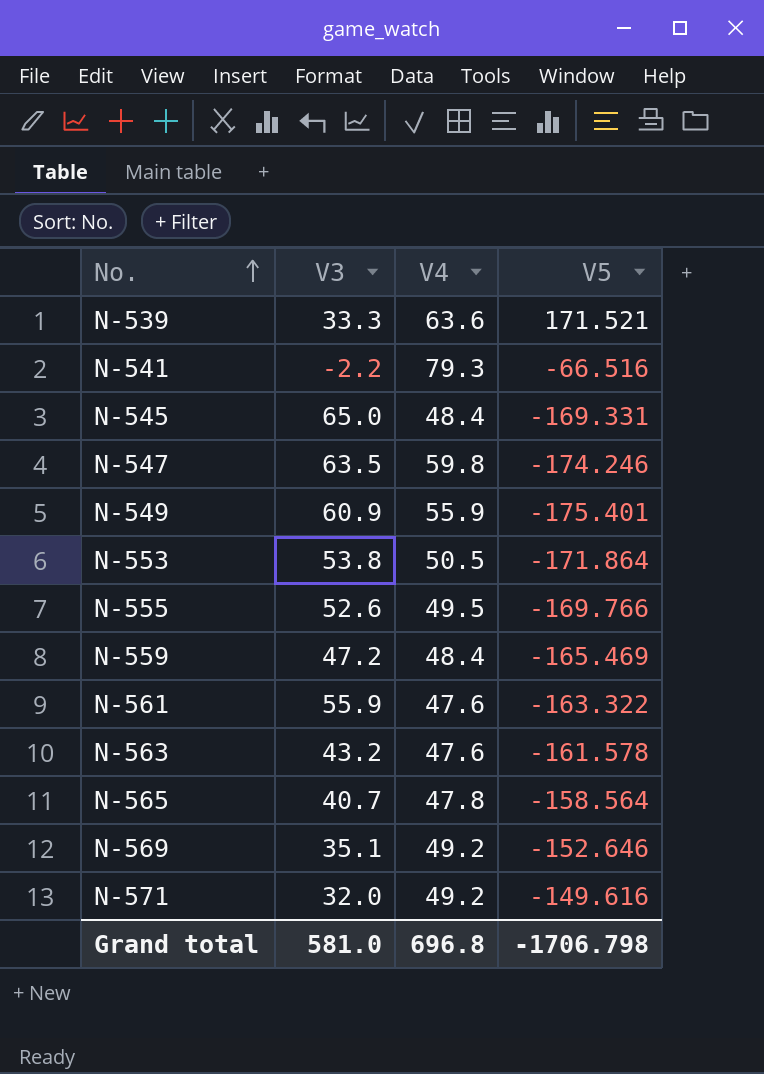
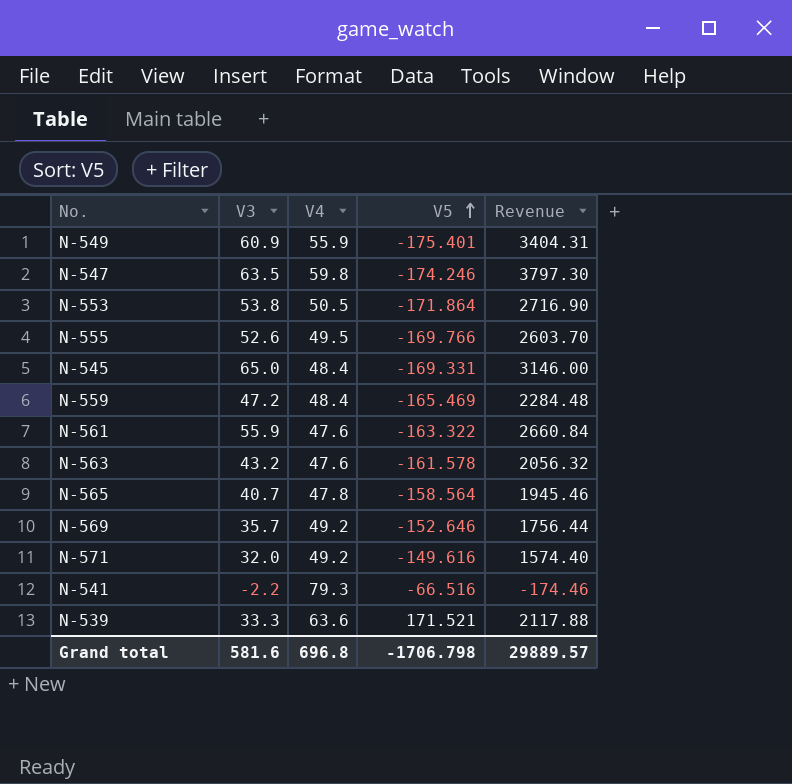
row order: No. ascending -> V5 ascending
column Revenue | formula: none -> [V3] * [V4]
N-569 | V3: 35.1 -> 35.7
Grand total | V3: 581.0 -> 581.6

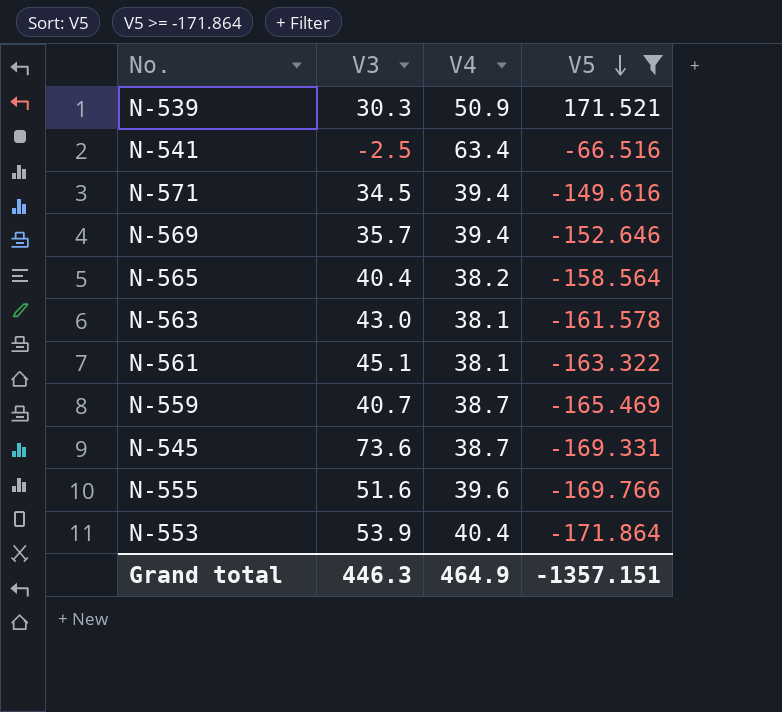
filter: none -> V5 >= -171.864
row order: V5 ascending -> V5 descending
column Revenue | formula: [V3] * [V4] -> none
N-539 | V3: 33.3 -> 30.3
N-539 | V4: 63.6 -> 50.9
N-541 | V3: -2.2 -> -2.5
N-541 | V4: 79.3 -> 63.4
N-571 | V3: 32.0 -> 34.5
N-571 | V4: 49.2 -> 39.4
N-569 | V4: 49.2 -> 39.4
N-565 | V3: 40.7 -> 40.4
N-565 | V4: 47.8 -> 38.2
N-563 | V3: 43.2 -> 43.0
N-563 | V4: 47.6 -> 38.1
N-561 | V3: 55.9 -> 45.1
N-561 | V4: 47.6 -> 38.1
N-559 | V3: 47.2 -> 40.7
N-559 | V4: 48.4 -> 38.7
N-545 | V3: 65.0 -> 73.6
N-545 | V4: 48.4 -> 38.7
N-555 | V3: 52.6 -> 51.6
N-555 | V4: 49.5 -> 39.6
N-553 | V3: 53.8 -> 53.9
N-553 | V4: 50.5 -> 40.4
Grand total | V3: 581.6 -> 446.3
Grand total | V4: 696.8 -> 464.9
Grand total | V5: -1706.798 -> -1357.151

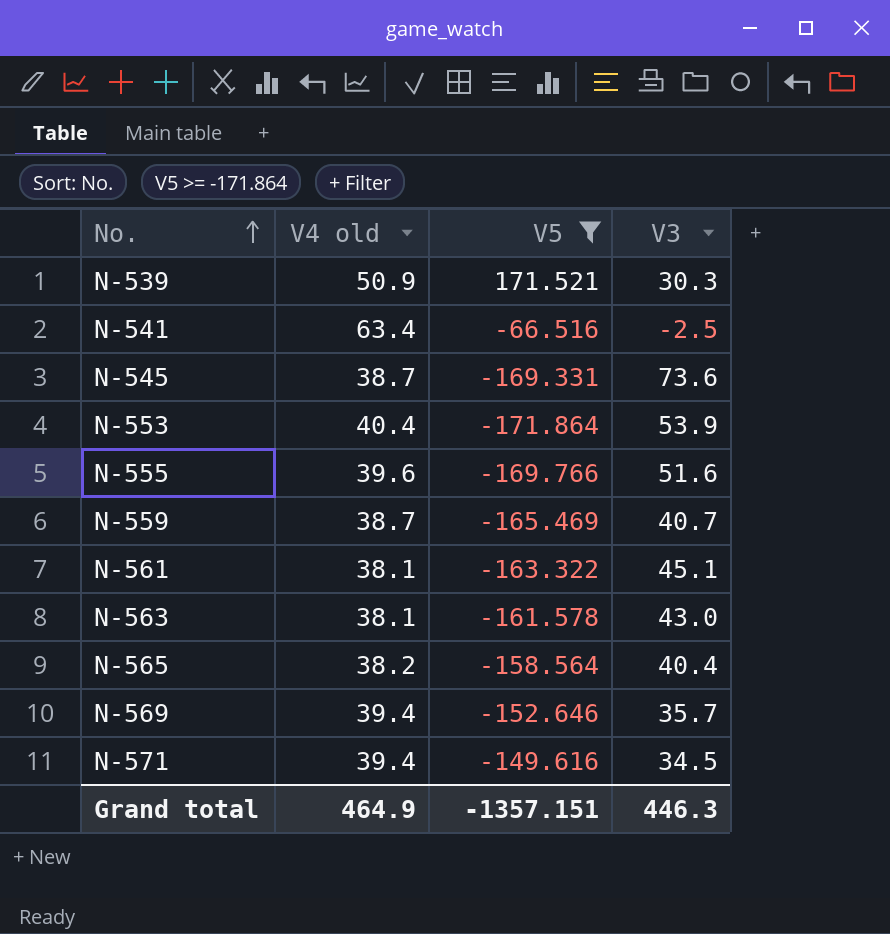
row order: V5 descending -> No. ascending
column name: V4 -> V4 old
column V3 | position: 2 -> 4

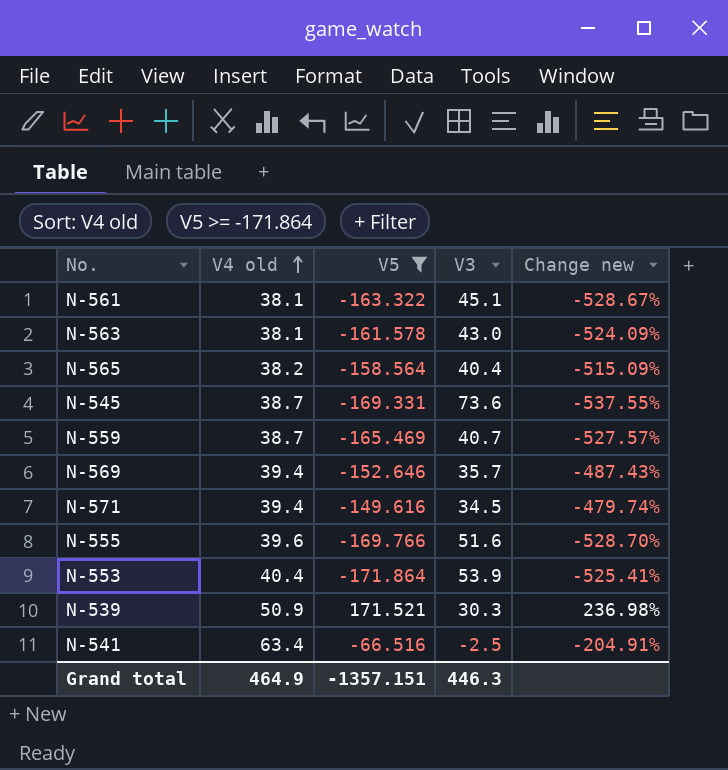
row order: No. ascending -> V4 old ascending
column Change new | formula: none -> ([V5] - [V4 old]) / [V4 old]

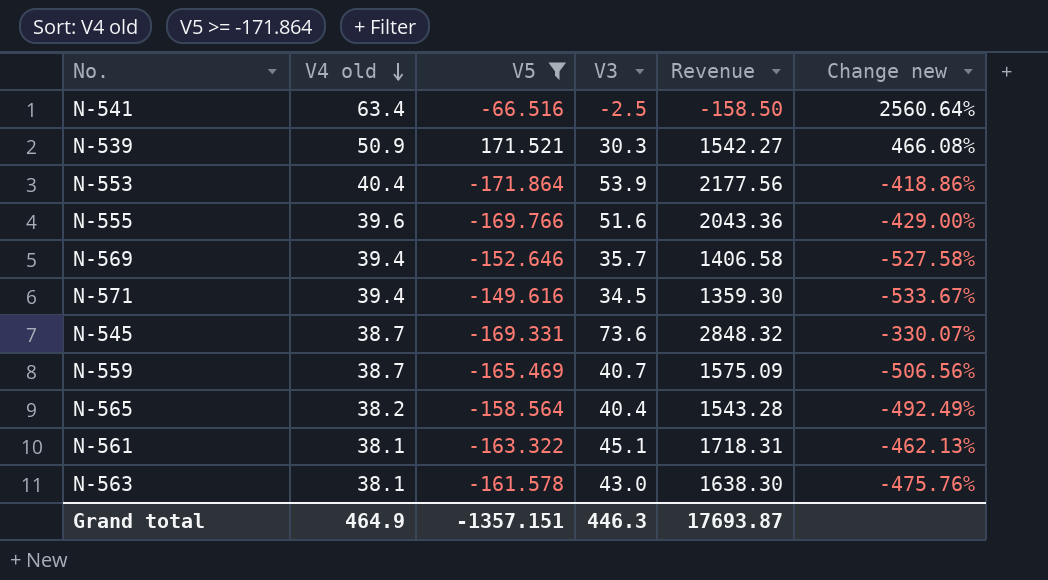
row order: V4 old ascending -> V4 old descending
column Revenue | formula: none -> [V4 old] * [V3]
column Change new | formula: ([V5] - [V4 old]) / [V4 old] -> ([V5] - [V3]) / [V3]

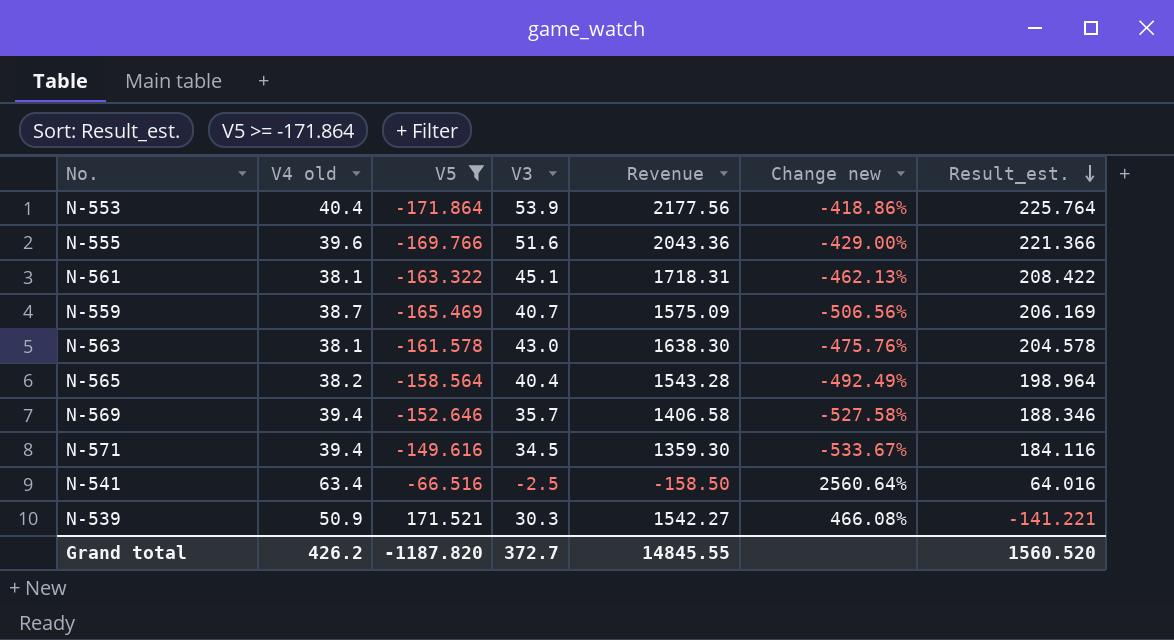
row order: V4 old descending -> Result_est. descending
column Result_est. | formula: none -> [V3] - [V5]
row N-545: 38.7 | -169.331 | 73.6 | 2848.32 | -330.07% -> none
Grand total | V4 old: 464.9 -> 426.2
Grand total | V5: -1357.151 -> -1187.820
Grand total | V3: 446.3 -> 372.7
Grand total | Revenue: 17693.87 -> 14845.55

